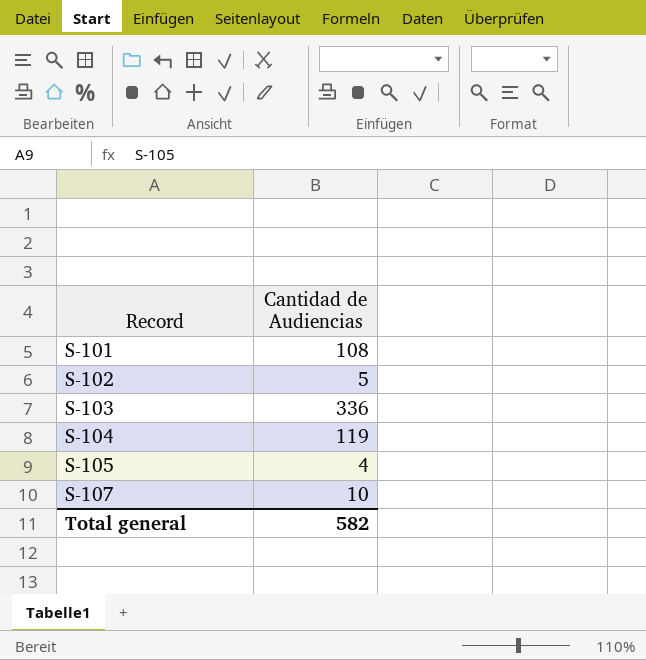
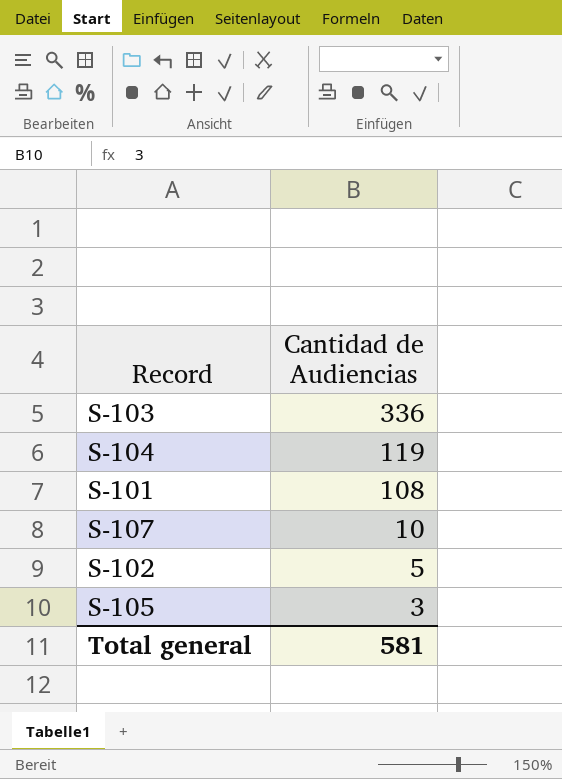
row order: Record ascending -> Cantidad de Audiencias descending
S-105 | Cantidad de Audiencias: 4 -> 3
Total general | Cantidad de Audiencias: 582 -> 581

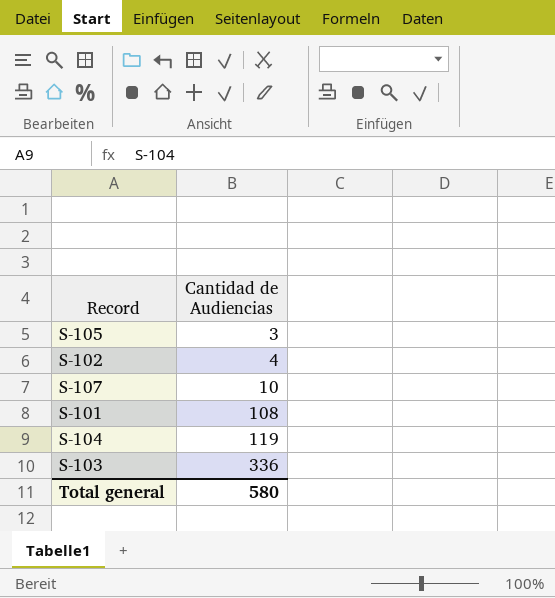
row order: Cantidad de Audiencias descending -> Cantidad de Audiencias ascending
S-102 | Cantidad de Audiencias: 5 -> 4
Total general | Cantidad de Audiencias: 581 -> 580

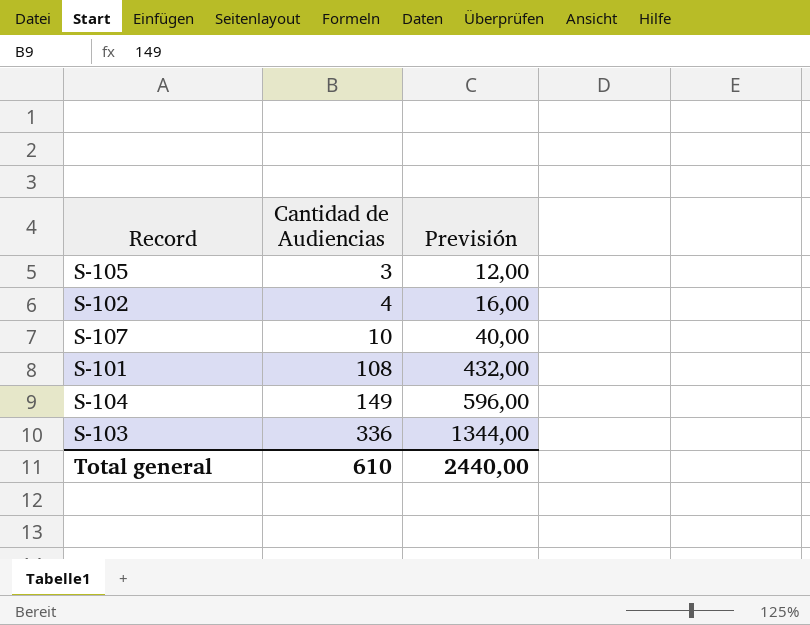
column Previsión | formula: none -> [Cantidad de Audiencias] * 4
S-104 | Cantidad de Audiencias: 119 -> 149
Total general | Cantidad de Audiencias: 580 -> 610

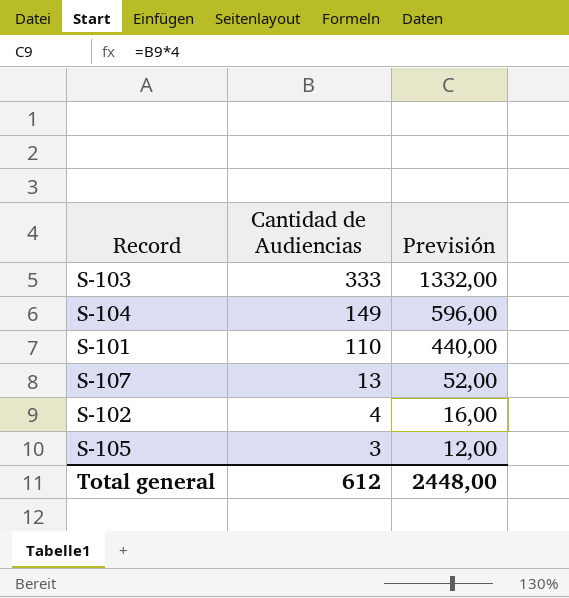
row order: Cantidad de Audiencias ascending -> Cantidad de Audiencias descending
S-103 | Cantidad de Audiencias: 336 -> 333
S-103 | Previsión: 1344,00 -> 1332,00
S-101 | Cantidad de Audiencias: 108 -> 110
S-101 | Previsión: 432,00 -> 440,00
S-107 | Cantidad de Audiencias: 10 -> 13
S-107 | Previsión: 40,00 -> 52,00
Total general | Cantidad de Audiencias: 610 -> 612
Total general | Previsión: 2440,00 -> 2448,00

